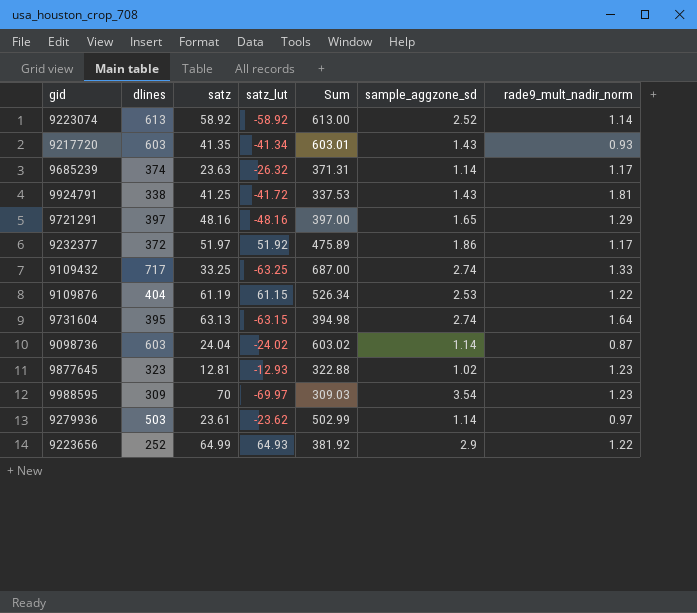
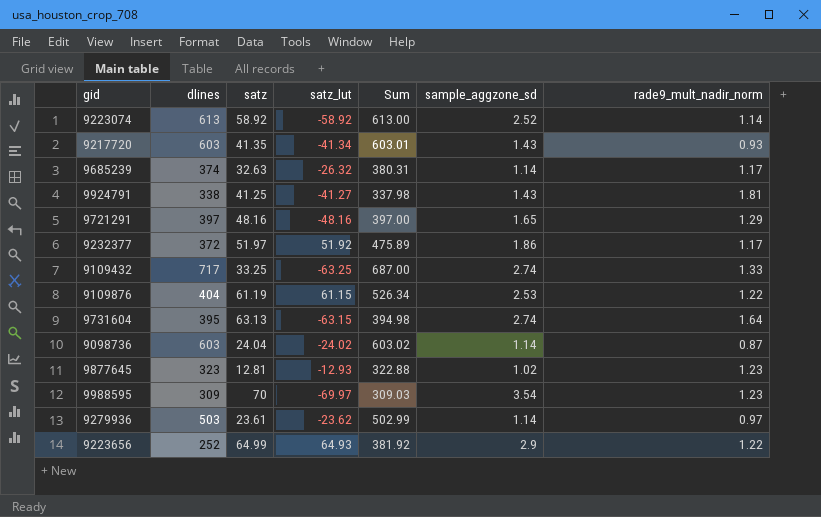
9685239 | satz: 23.63 -> 32.63
9685239 | Sum: 371.31 -> 380.31
9924791 | satz_lut: -41.72 -> -41.27
9924791 | Sum: 337.53 -> 337.98

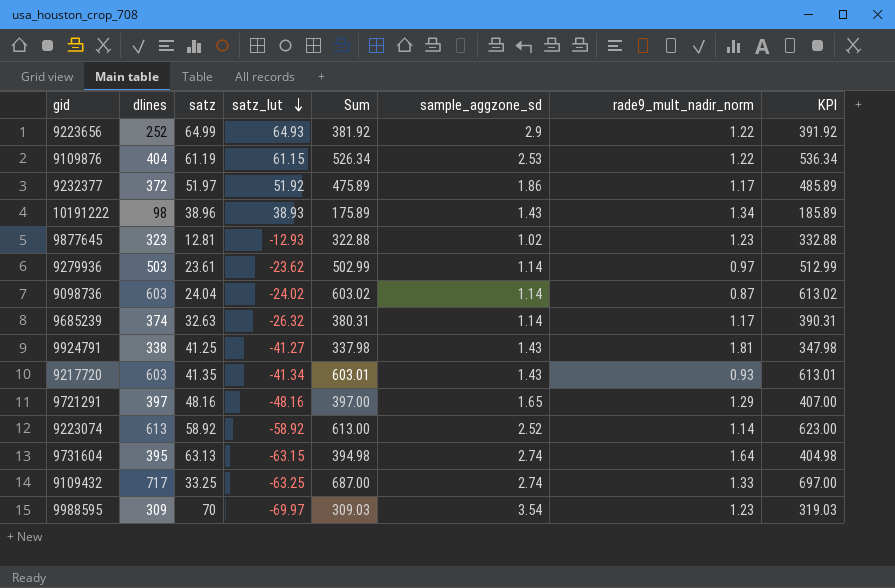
row order: none -> satz_lut descending
column KPI | formula: none -> [Sum] + 10
row 10191222: none -> 98 | 38.96 | 38.93 | 175.89 | 1.43 | 1.34 | 185.89

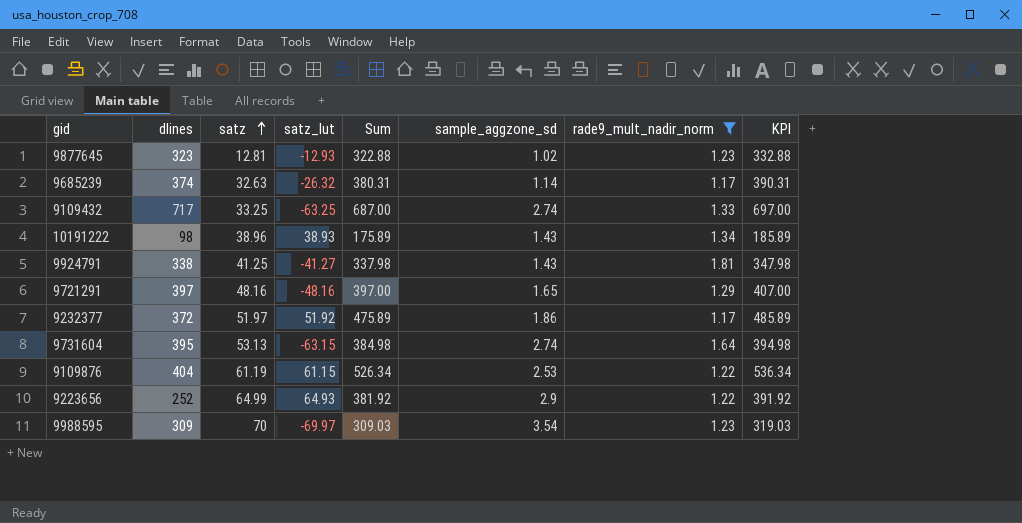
filter: none -> rade9_mult_nadir_norm >= 1.17
row order: satz_lut descending -> satz ascending
9731604 | satz: 63.13 -> 53.13
9731604 | Sum: 394.98 -> 384.98
9731604 | KPI: 404.98 -> 394.98

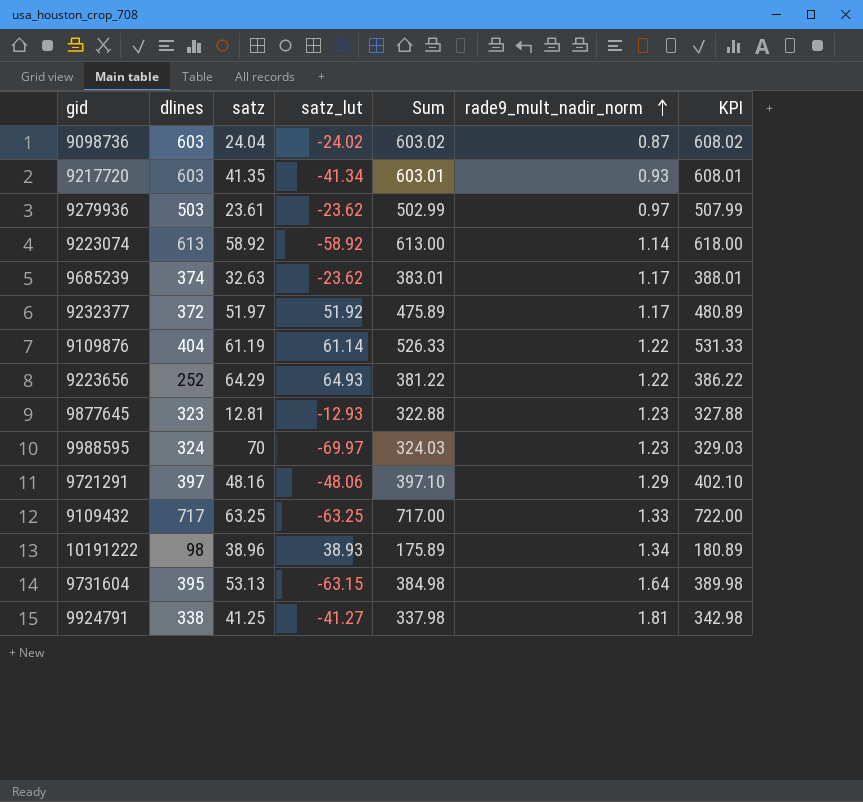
filter: rade9_mult_nadir_norm >= 1.17 -> none
row order: satz ascending -> rade9_mult_nadir_norm ascending
column sample_aggzone_sd | position: 6 -> none
column KPI | formula: [Sum] + 10 -> [Sum] + 5
9685239 | satz_lut: -26.32 -> -23.62
9685239 | Sum: 380.31 -> 383.01
9109876 | satz_lut: 61.15 -> 61.14
9109876 | Sum: 526.34 -> 526.33
9223656 | satz: 64.99 -> 64.29
9223656 | Sum: 381.92 -> 381.22
9988595 | dlines: 309 -> 324
9988595 | Sum: 309.03 -> 324.03
9721291 | satz_lut: -48.16 -> -48.06
9721291 | Sum: 397.00 -> 397.10
9109432 | satz: 33.25 -> 63.25
9109432 | Sum: 687.00 -> 717.00

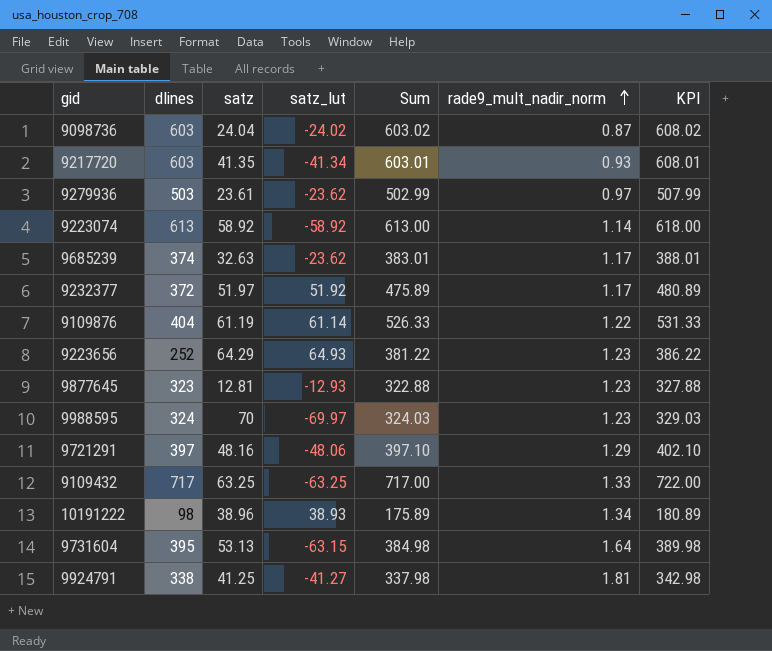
9223656 | rade9_mult_nadir_norm: 1.22 -> 1.23

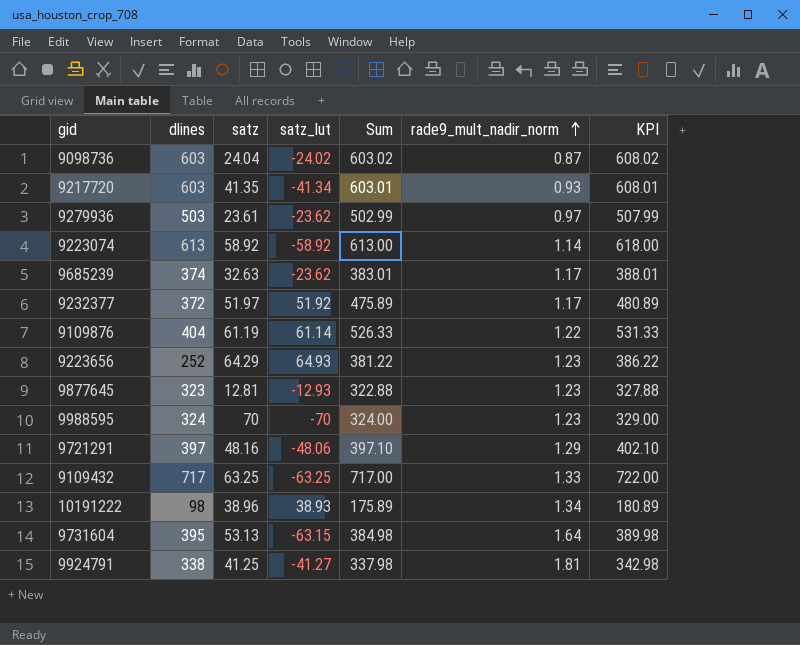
9988595 | satz_lut: -69.97 -> -70
9988595 | Sum: 324.03 -> 324.00
9988595 | KPI: 329.03 -> 329.00

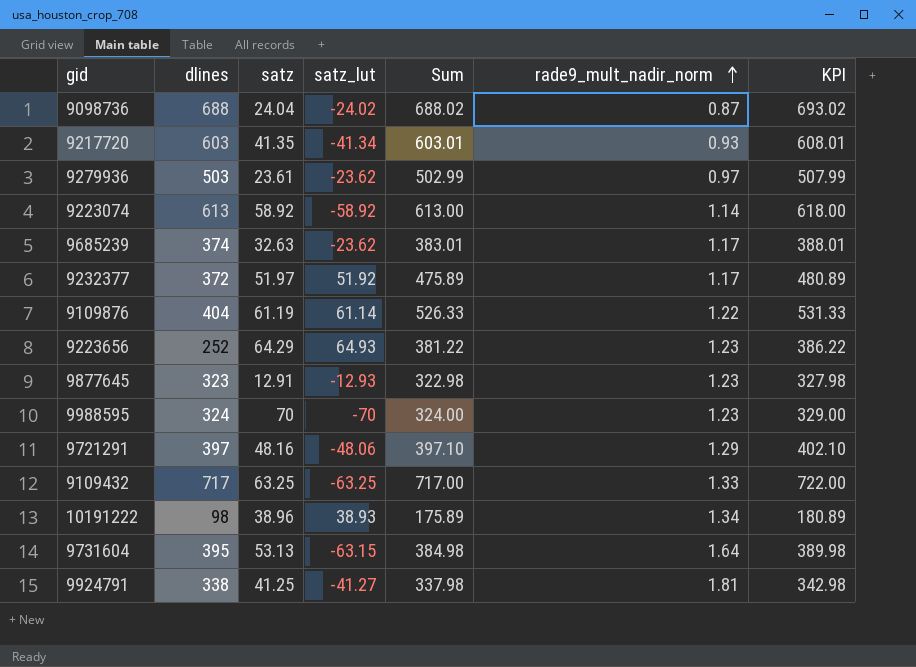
9098736 | dlines: 603 -> 688
9098736 | Sum: 603.02 -> 688.02
9098736 | KPI: 608.02 -> 693.02
9877645 | satz: 12.81 -> 12.91
9877645 | Sum: 322.88 -> 322.98
9877645 | KPI: 327.88 -> 327.98

